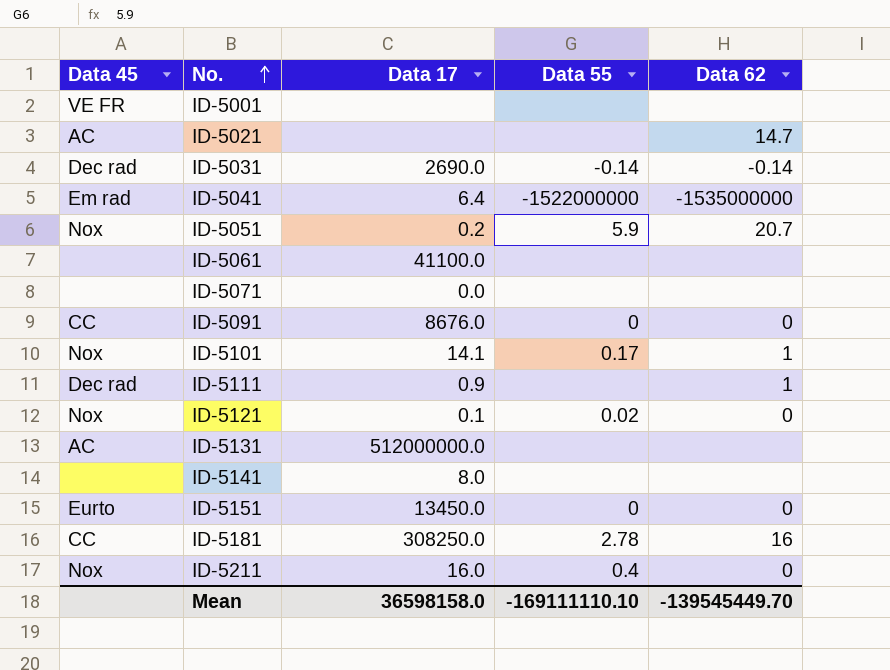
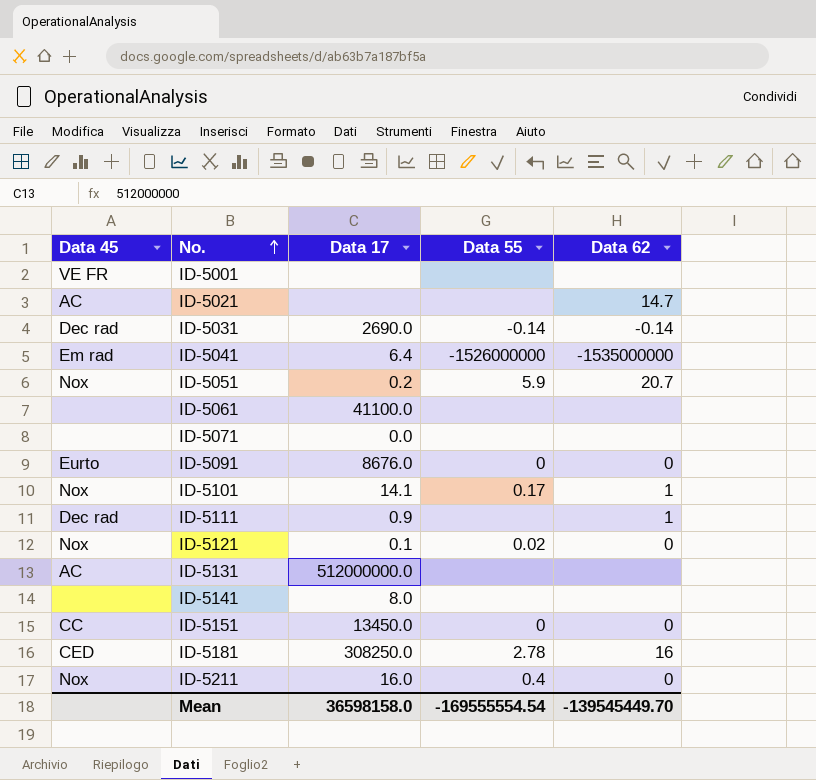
ID-5041 | Data 55: -1522000000 -> -1526000000
ID-5091 | Data 45: CC -> Eurto
ID-5151 | Data 45: Eurto -> CC
ID-5181 | Data 45: CC -> CED
Mean | Data 55: -169111110.10 -> -169555554.54

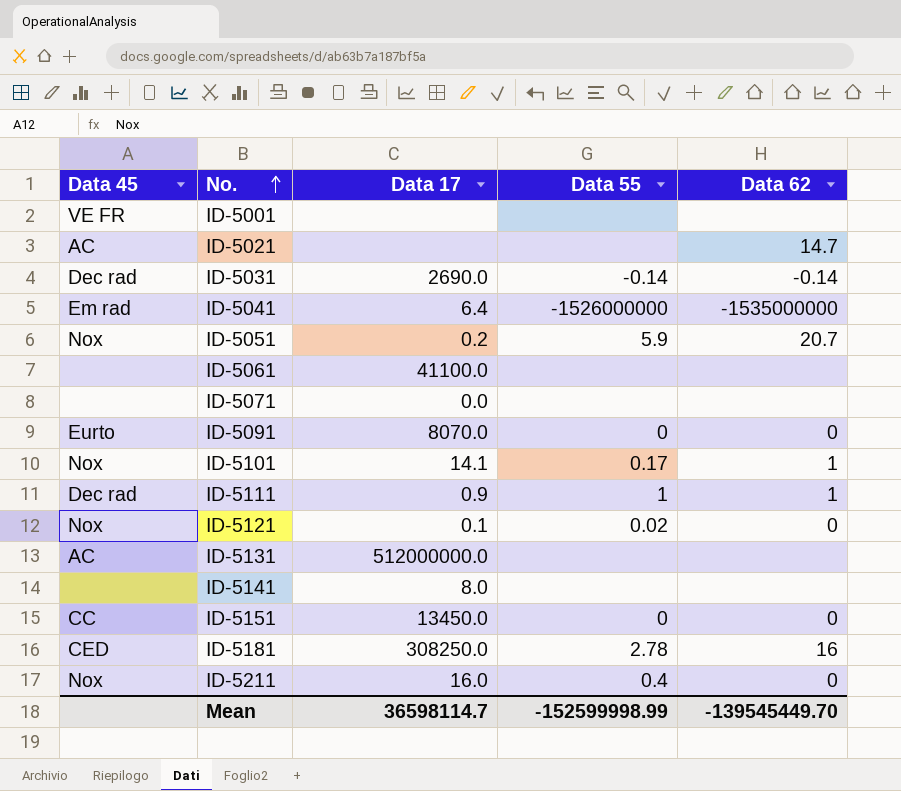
ID-5091 | Data 17: 8676.0 -> 8070.0
ID-5111 | Data 55: none -> 1
Mean | Data 17: 36598158.0 -> 36598114.7
Mean | Data 55: -169555554.54 -> -152599998.99

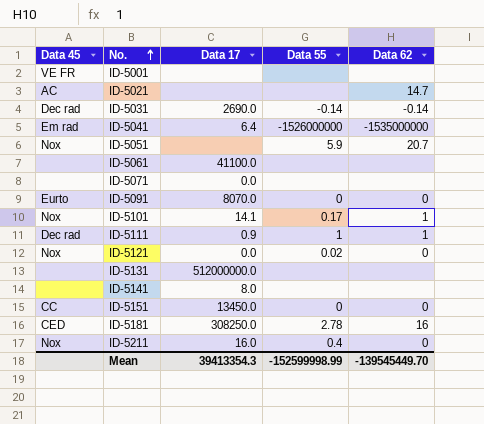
ID-5051 | Data 17: 0.2 -> none
ID-5121 | Data 17: 0.1 -> 0.0
ID-5131 | Data 45: AC -> none
Mean | Data 17: 36598114.7 -> 39413354.3

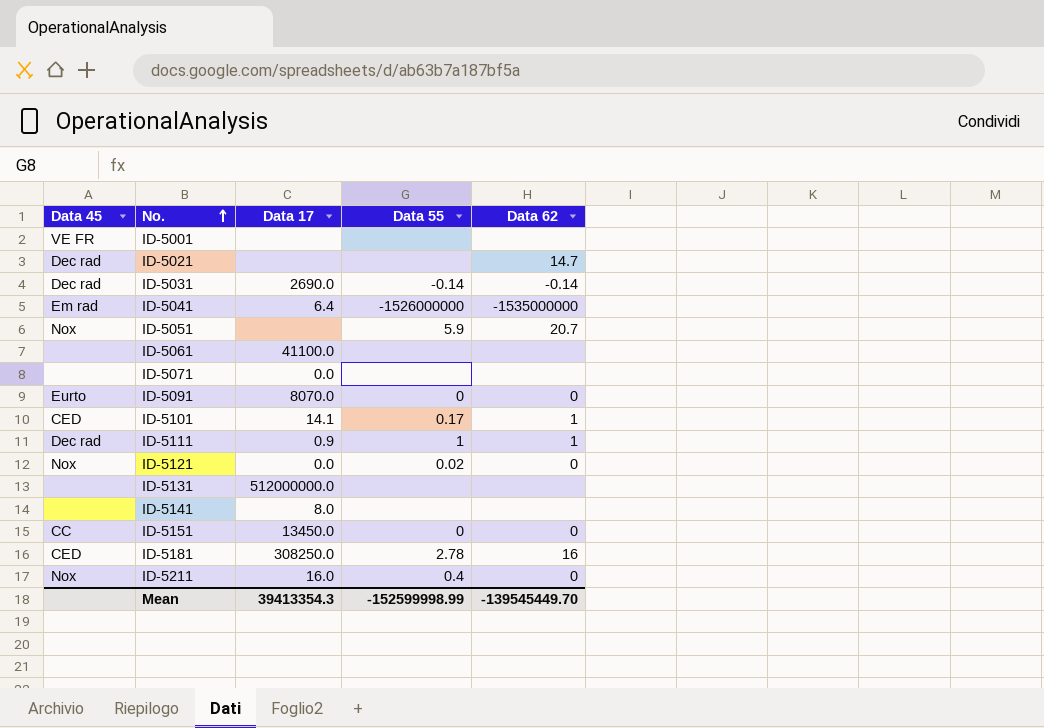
ID-5021 | Data 45: AC -> Dec rad
ID-5101 | Data 45: Nox -> CED

